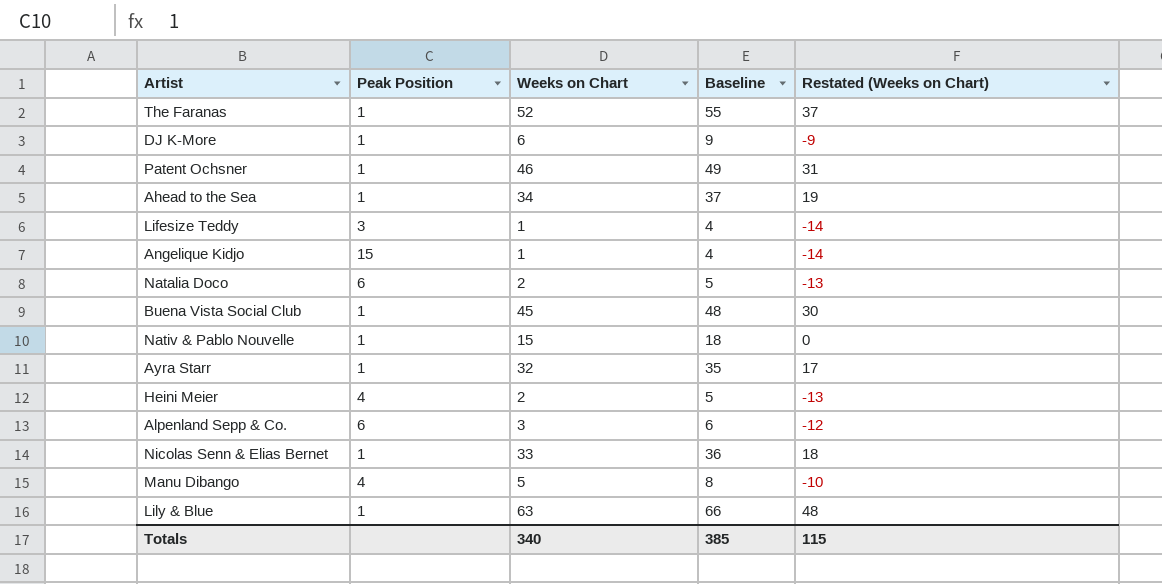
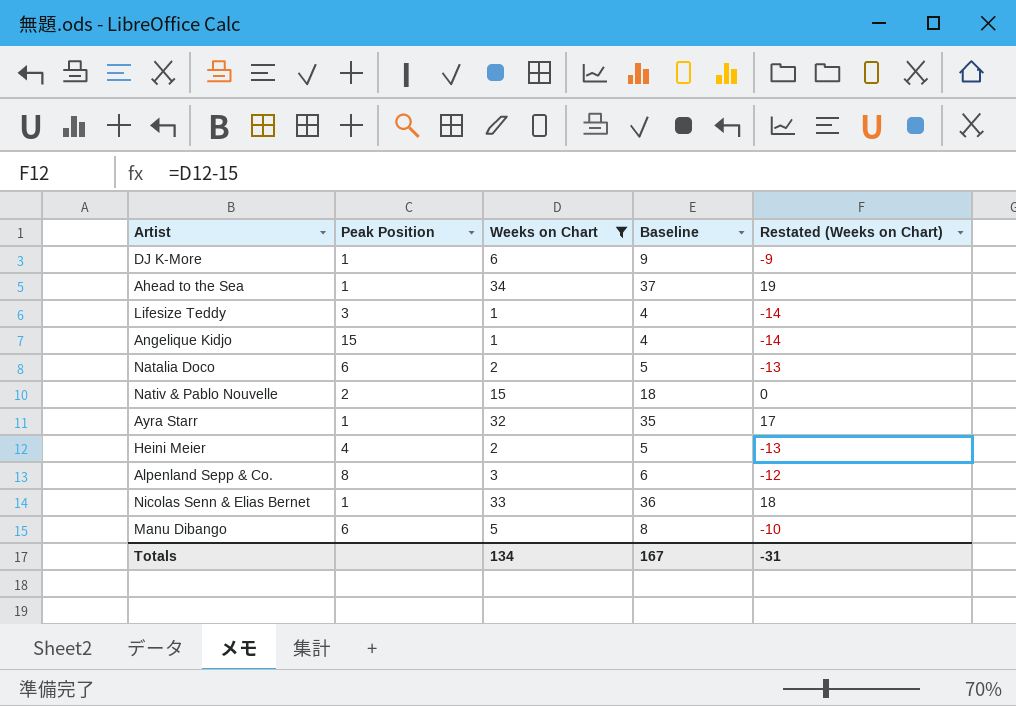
filter: none -> Weeks on Chart <= 34
Nativ & Pablo Nouvelle | Peak Position: 1 -> 2
Alpenland Sepp & Co. | Peak Position: 6 -> 8
Manu Dibango | Peak Position: 4 -> 6
Totals | Weeks on Chart: 340 -> 134
Totals | Baseline: 385 -> 167
Totals | Restated (Weeks on Chart): 115 -> -31

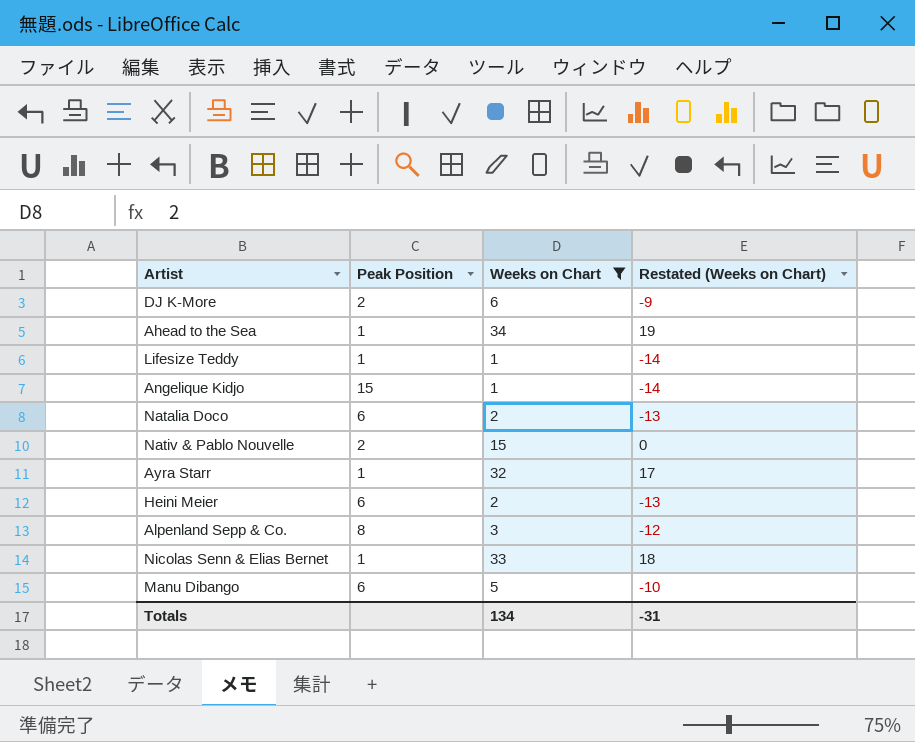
column Baseline | formula: [Weeks on Chart] + 3 -> none
DJ K-More | Peak Position: 1 -> 2
Lifesize Teddy | Peak Position: 3 -> 1
Heini Meier | Peak Position: 4 -> 6

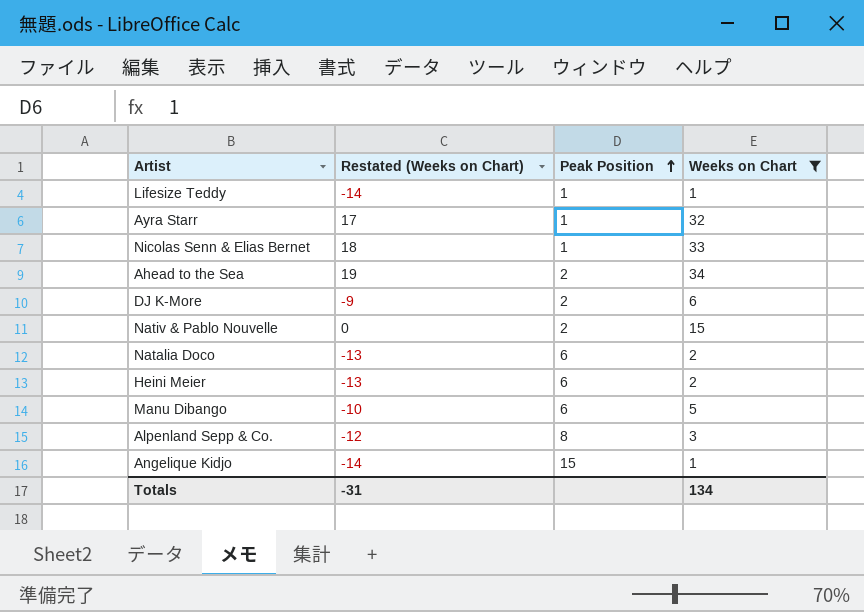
row order: none -> Peak Position ascending
column Restated (Weeks on Chart) | position: 4 -> 2
Ahead to the Sea | Peak Position: 1 -> 2

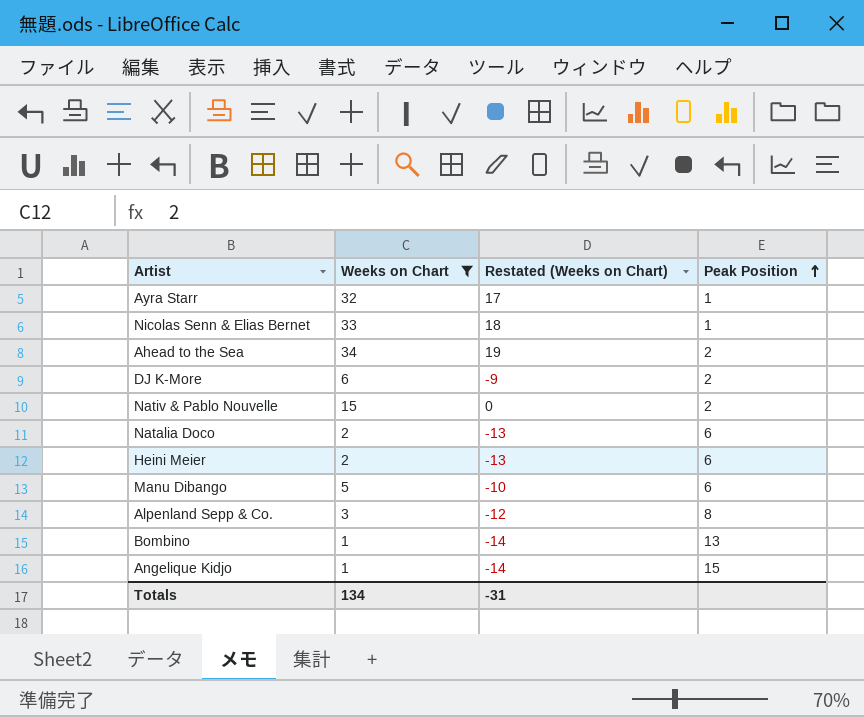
column Weeks on Chart | position: 4 -> 2
row Lifesize Teddy: -14 | 1 | 1 -> none
row Bombino: none -> 1 | -14 | 13

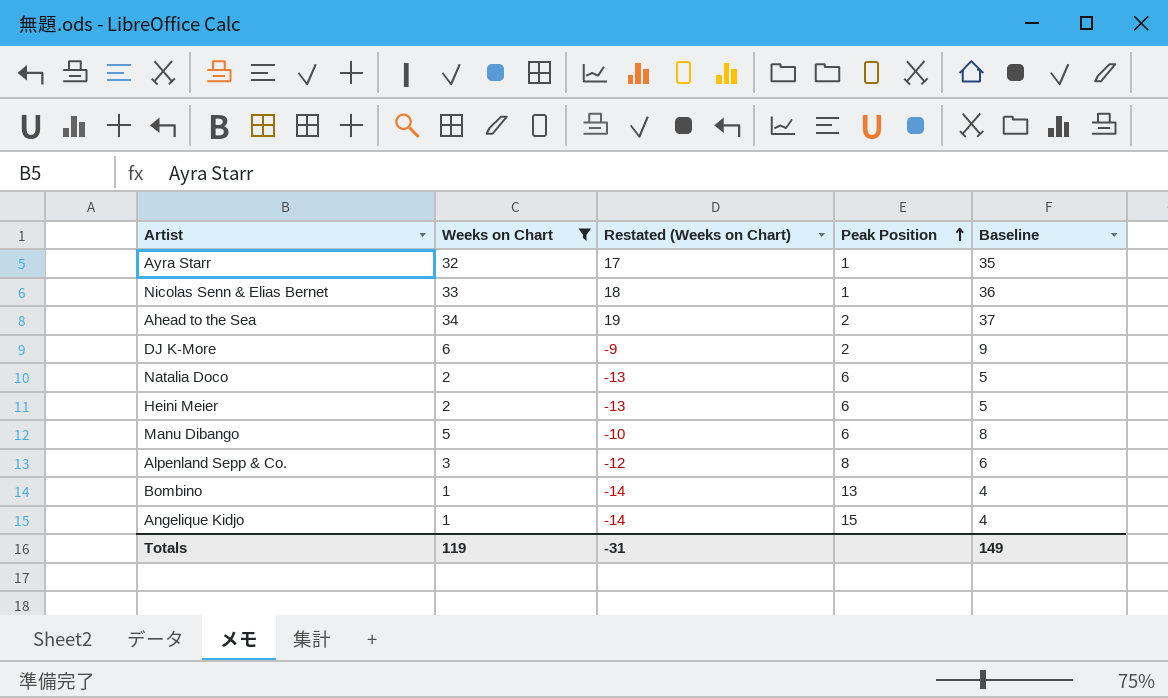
column Baseline | formula: none -> [Weeks on Chart] + 3
row Nativ & Pablo Nouvelle: 15 | 0 | 2 -> none
Totals | Weeks on Chart: 134 -> 119

